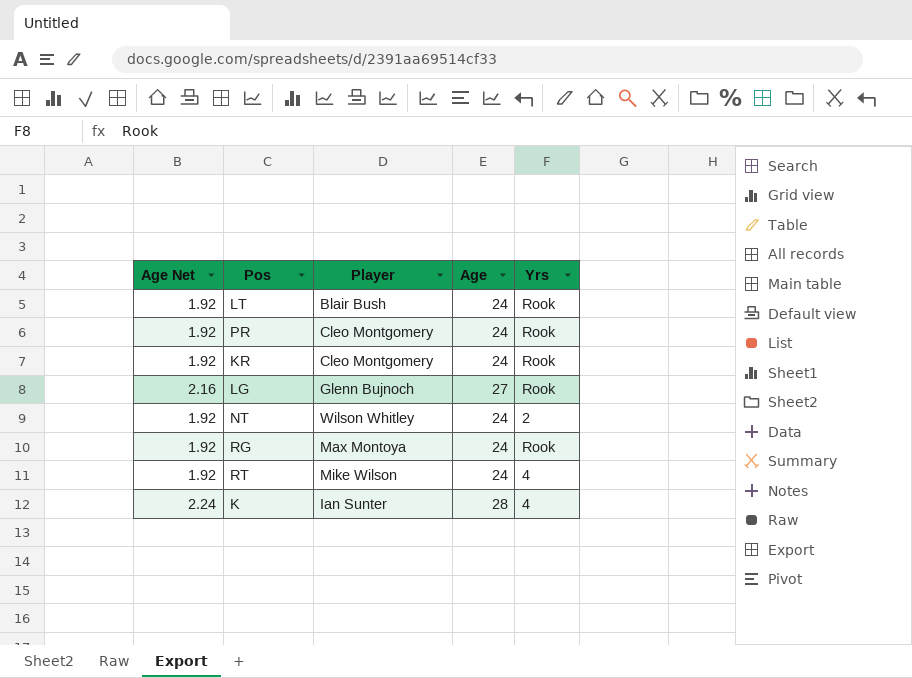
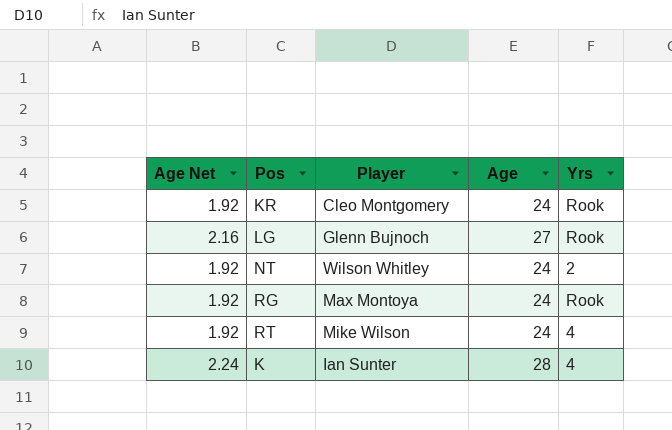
row LT: 1.92 | Blair Bush | 24 | Rook -> none
row PR: 1.92 | Cleo Montgomery | 24 | Rook -> none

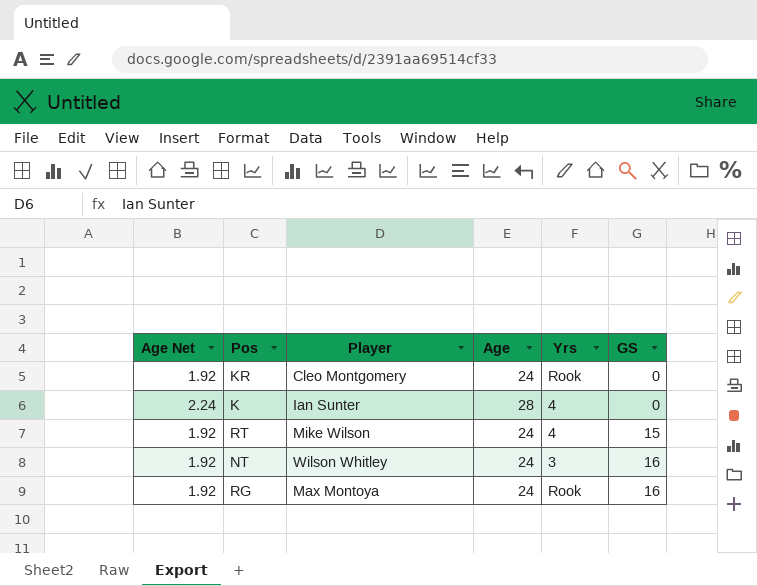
row order: none -> GS ascending
column GS | position: none -> 6
row LG: 2.16 | Glenn Bujnoch | 27 | Rook -> none
NT | Yrs: 2 -> 3

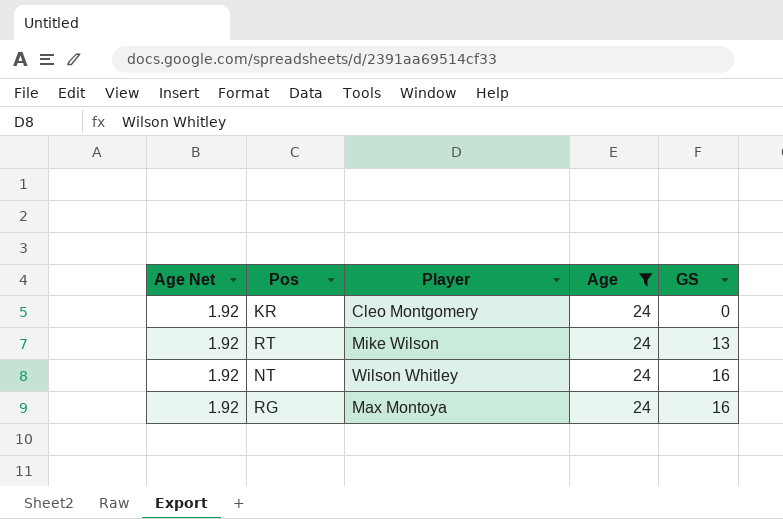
filter: none -> Age = 24
column Yrs | position: 5 -> none
RT | GS: 15 -> 13

